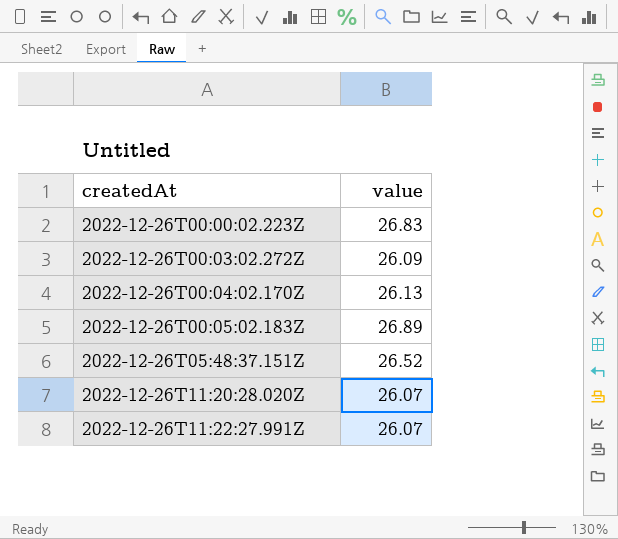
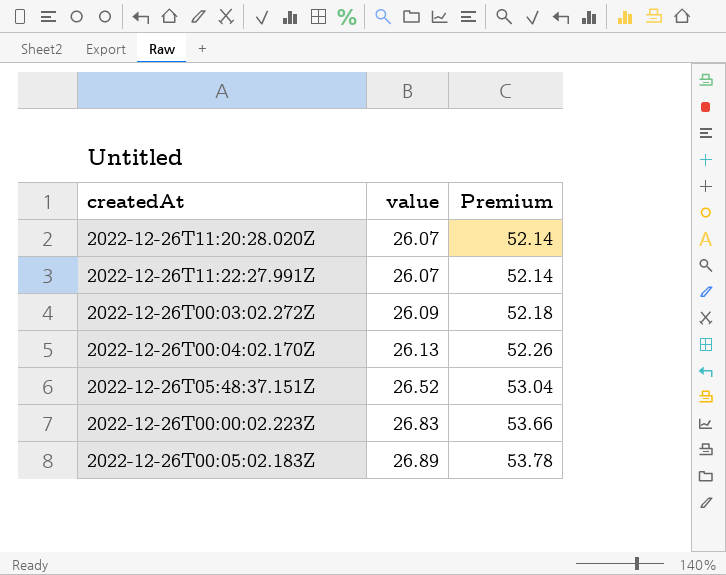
row order: createdAt ascending -> value ascending
column Premium | formula: none -> [value] * 2

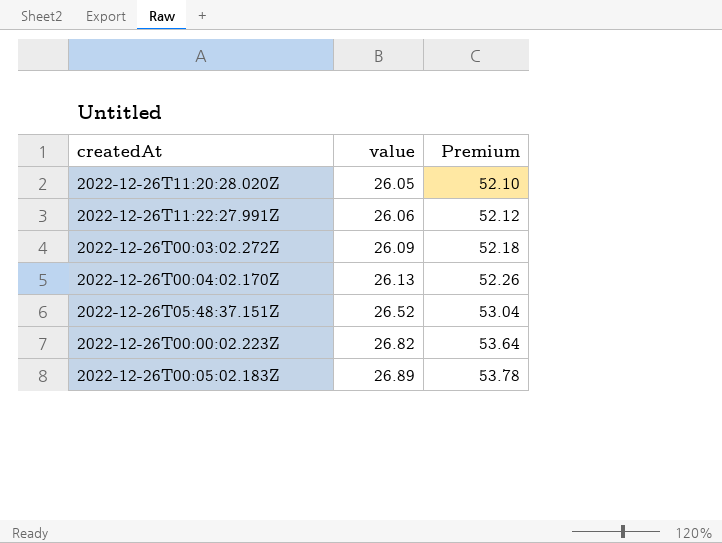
2022-12-26T11:20:28.020Z | value: 26.07 -> 26.05
2022-12-26T11:20:28.020Z | Premium: 52.14 -> 52.10
2022-12-26T11:22:27.991Z | value: 26.07 -> 26.06
2022-12-26T11:22:27.991Z | Premium: 52.14 -> 52.12
2022-12-26T00:00:02.223Z | value: 26.83 -> 26.82
2022-12-26T00:00:02.223Z | Premium: 53.66 -> 53.64

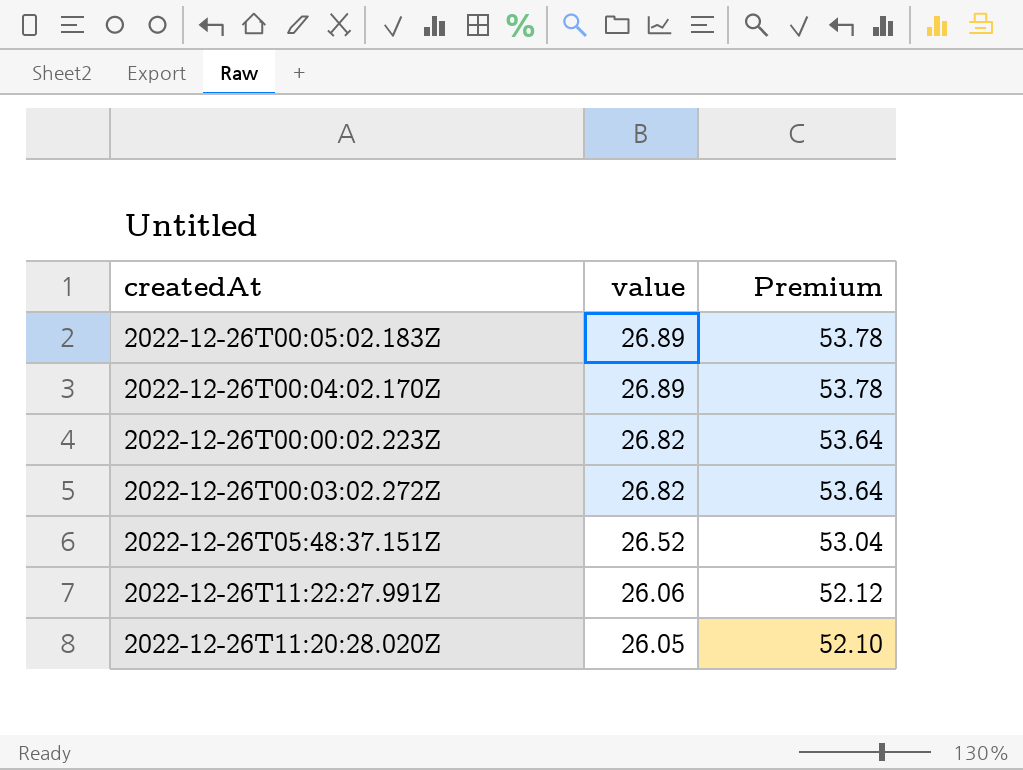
row order: value ascending -> value descending
2022-12-26T00:04:02.170Z | value: 26.13 -> 26.89
2022-12-26T00:04:02.170Z | Premium: 52.26 -> 53.78
2022-12-26T00:03:02.272Z | value: 26.09 -> 26.82
2022-12-26T00:03:02.272Z | Premium: 52.18 -> 53.64

